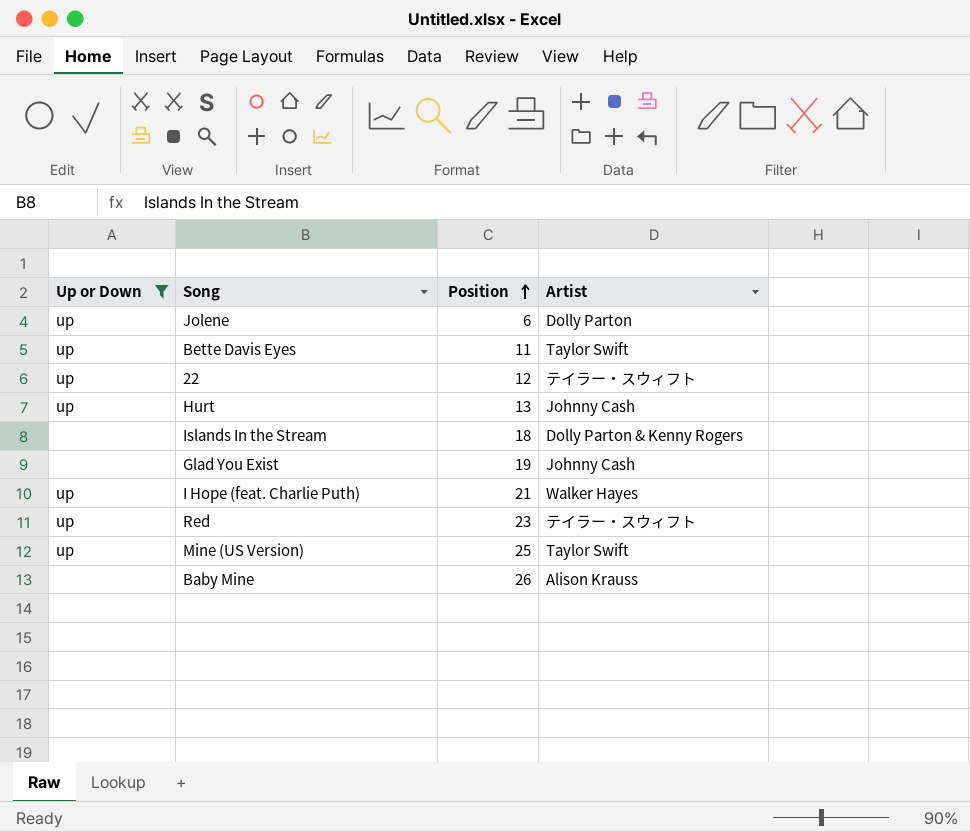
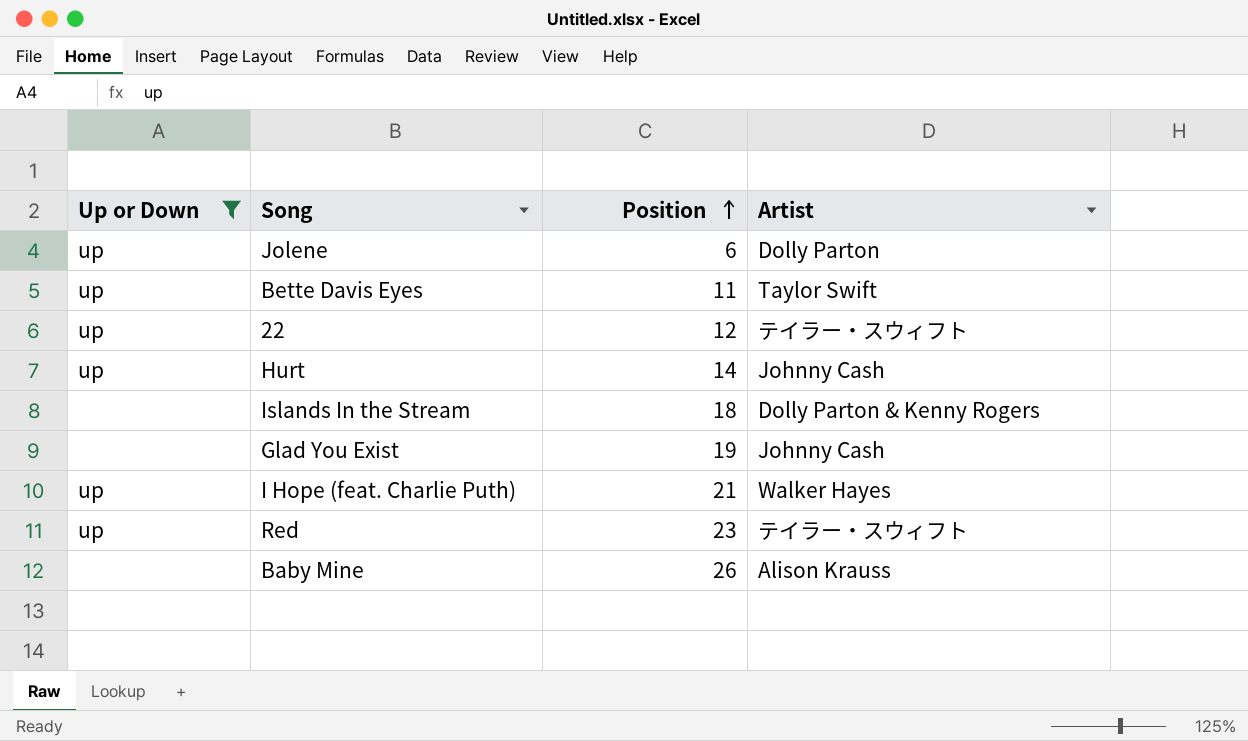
row Mine (US Version): up | 25 | Taylor Swift -> none
Hurt | Position: 13 -> 14

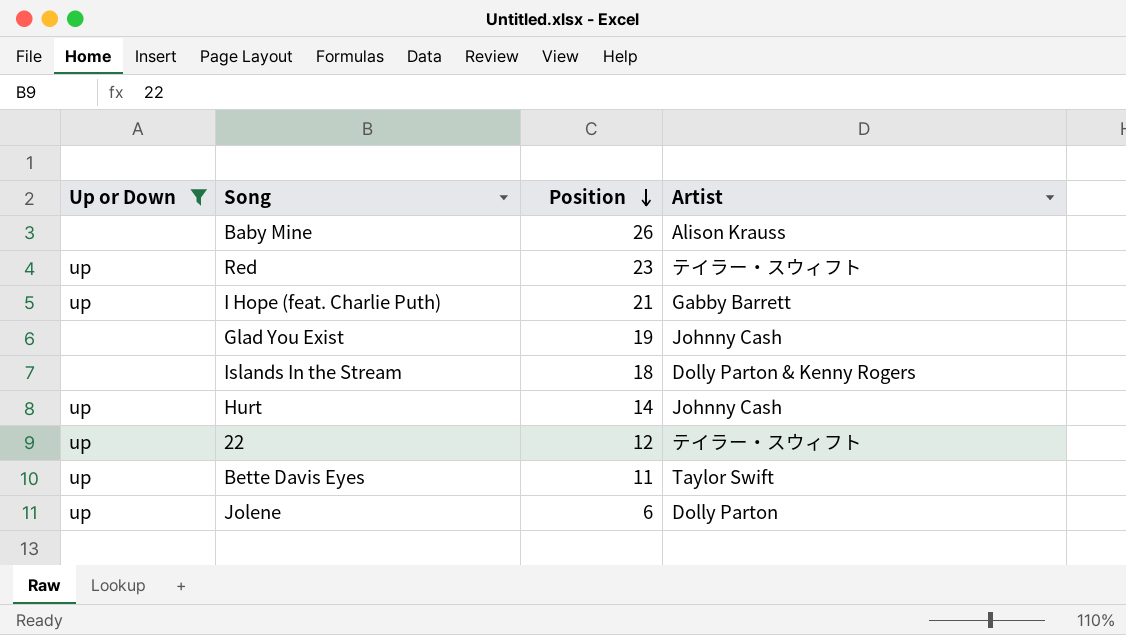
row order: Position ascending -> Position descending
I Hope (feat. Charlie Puth) | Artist: Walker Hayes -> Gabby Barrett

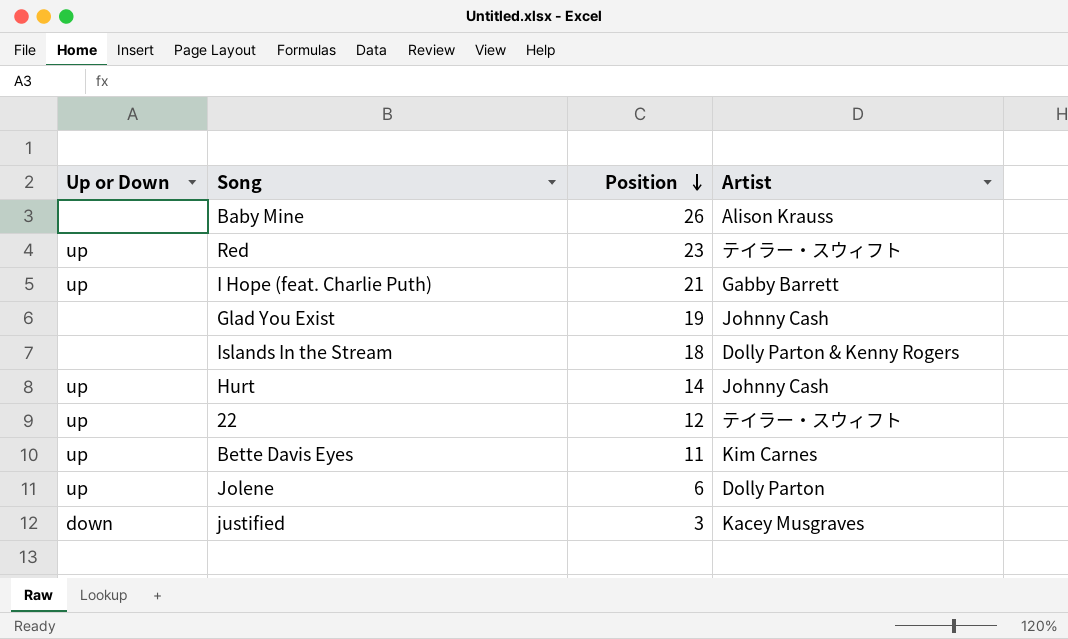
filter: Up or Down != down -> none
Bette Davis Eyes | Artist: Taylor Swift -> Kim Carnes

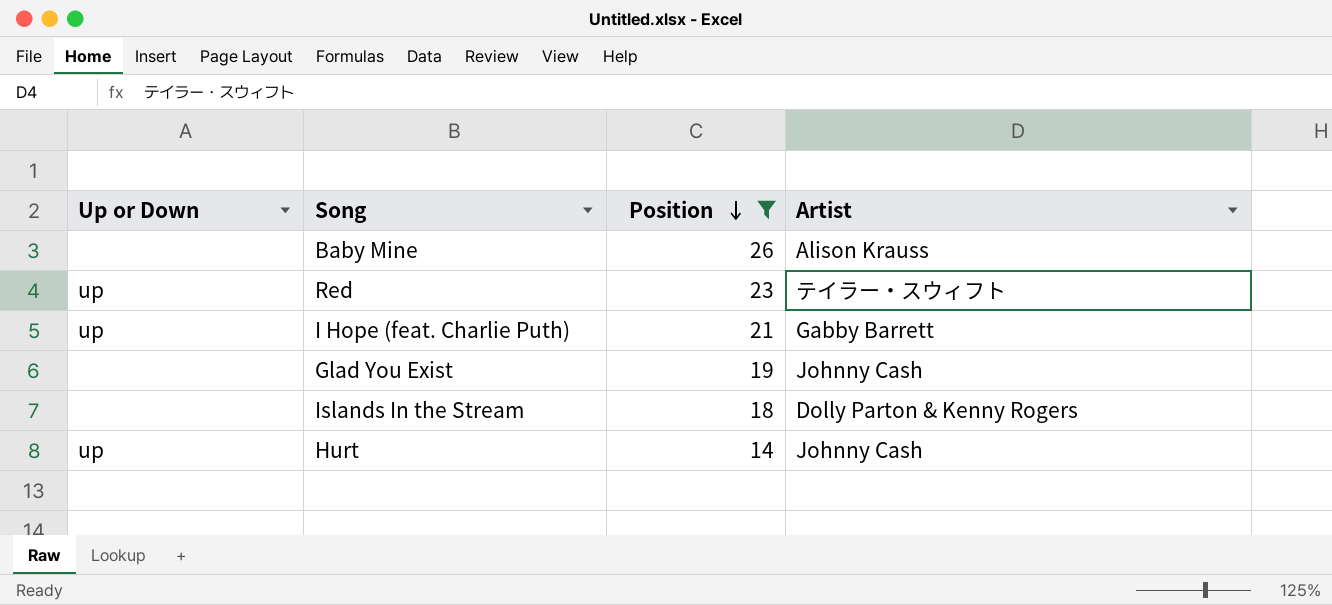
filter: none -> Position >= 14

